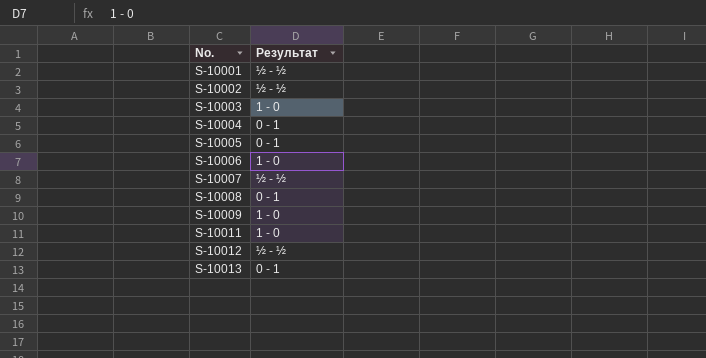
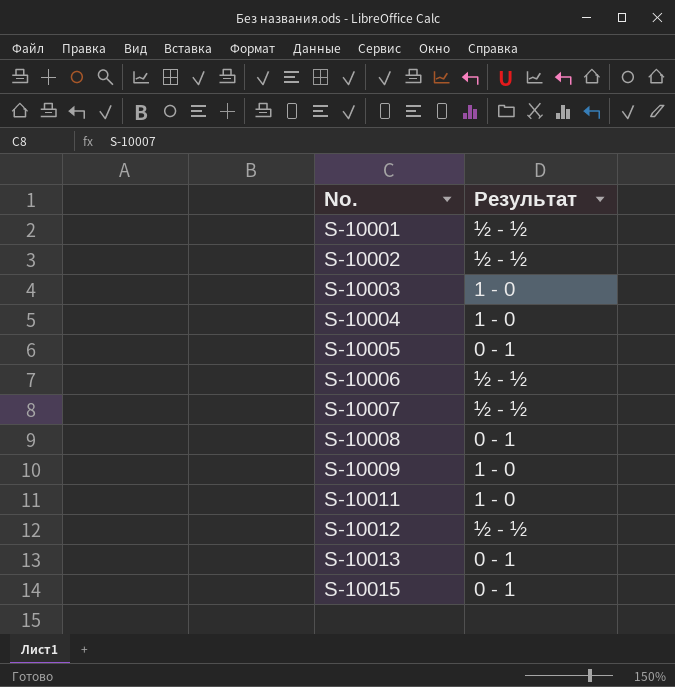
S-10004 | Результат: 0 - 1 -> 1 - 0
S-10006 | Результат: 1 - 0 -> ½ - ½
row S-10015: none -> 0 - 1

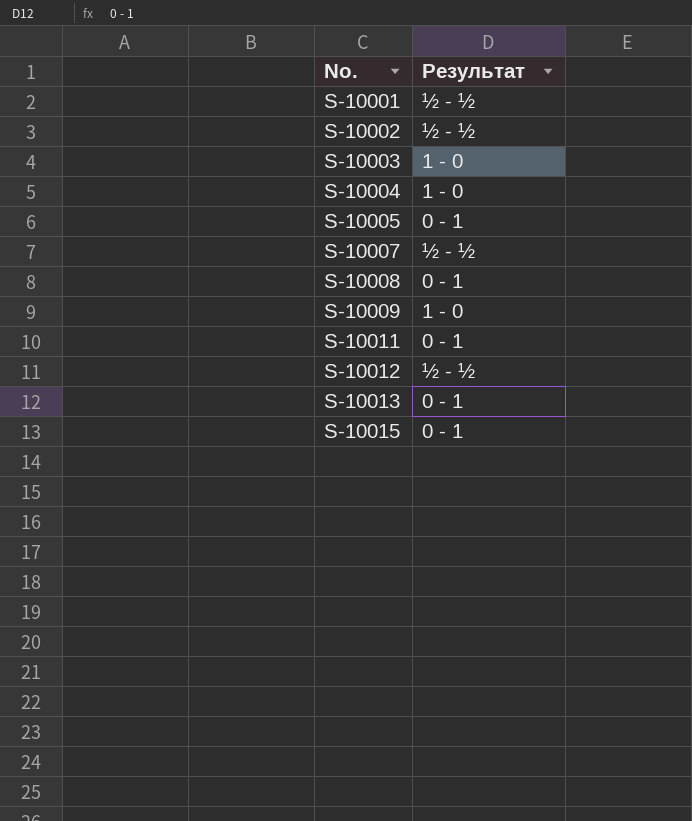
row S-10006: ½ - ½ -> none
S-10011 | Результат: 1 - 0 -> 0 - 1

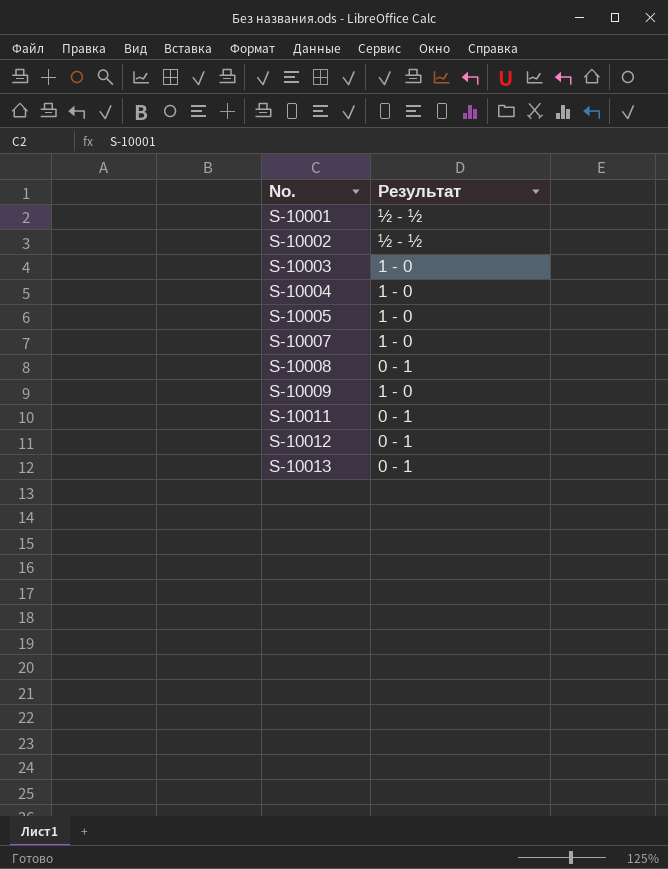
row S-10015: 0 - 1 -> none
S-10005 | Результат: 0 - 1 -> 1 - 0
S-10007 | Результат: ½ - ½ -> 1 - 0
S-10012 | Результат: ½ - ½ -> 0 - 1

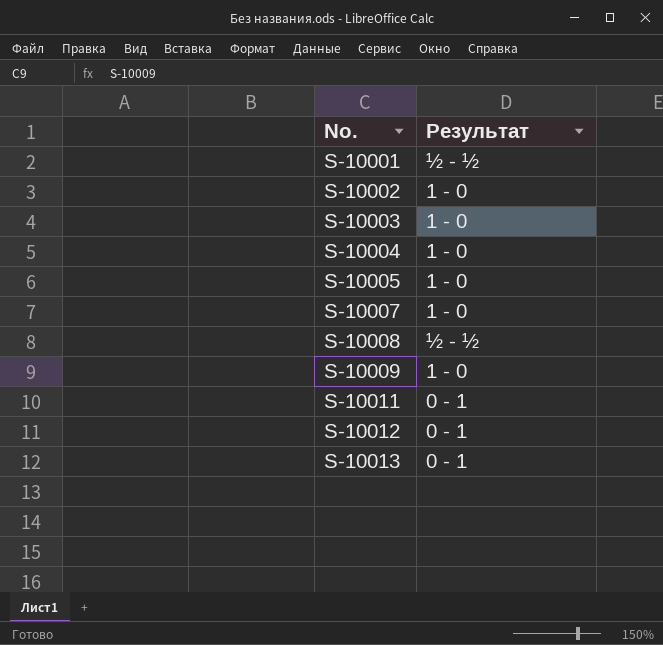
S-10002 | Результат: ½ - ½ -> 1 - 0
S-10008 | Результат: 0 - 1 -> ½ - ½

